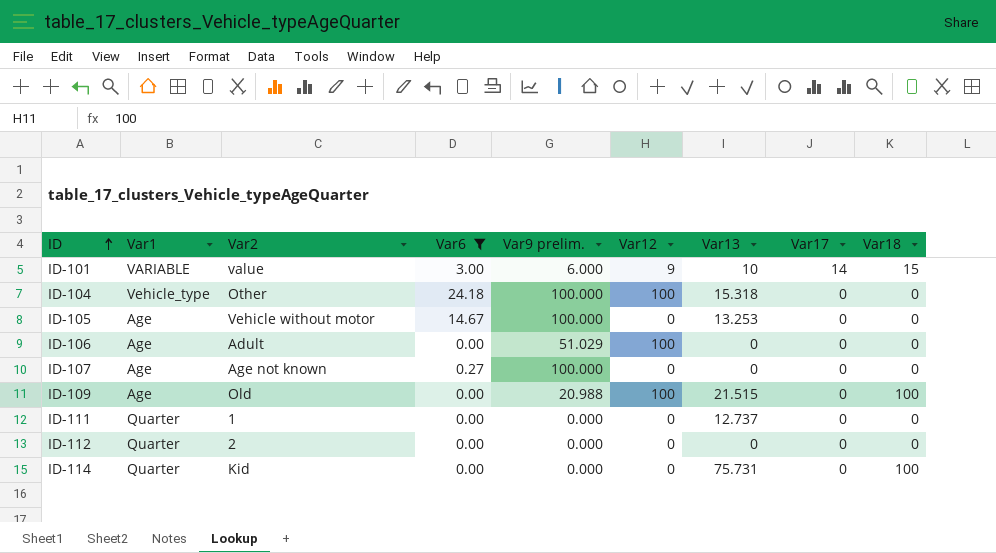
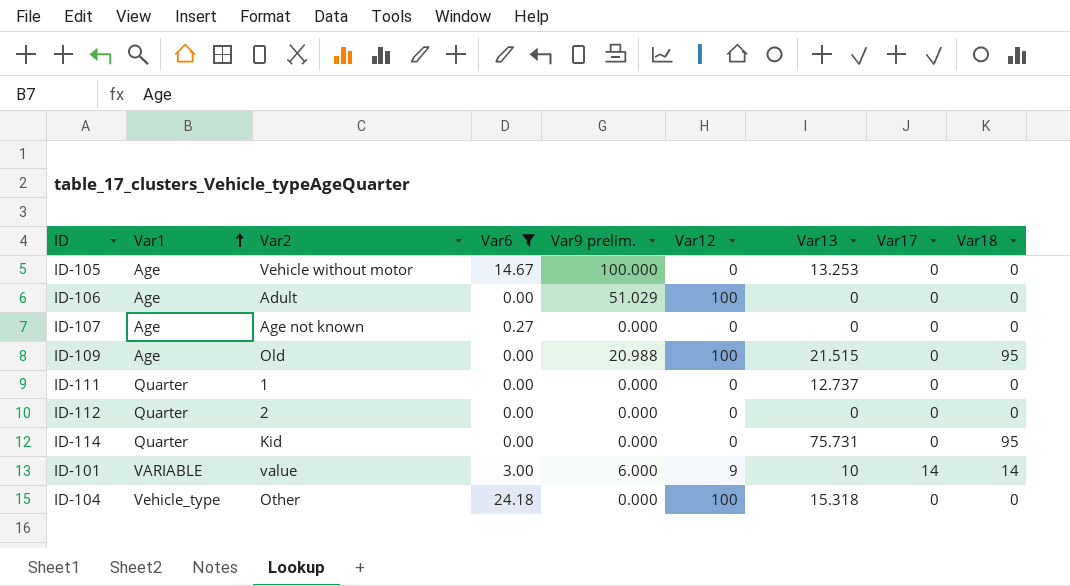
row order: ID ascending -> Var1 ascending
ID-107 | Var9 prelim.: 100.000 -> 0.000
ID-109 | Var18: 100 -> 95
ID-114 | Var18: 100 -> 95
ID-101 | Var18: 15 -> 14
ID-104 | Var9 prelim.: 100.000 -> 0.000

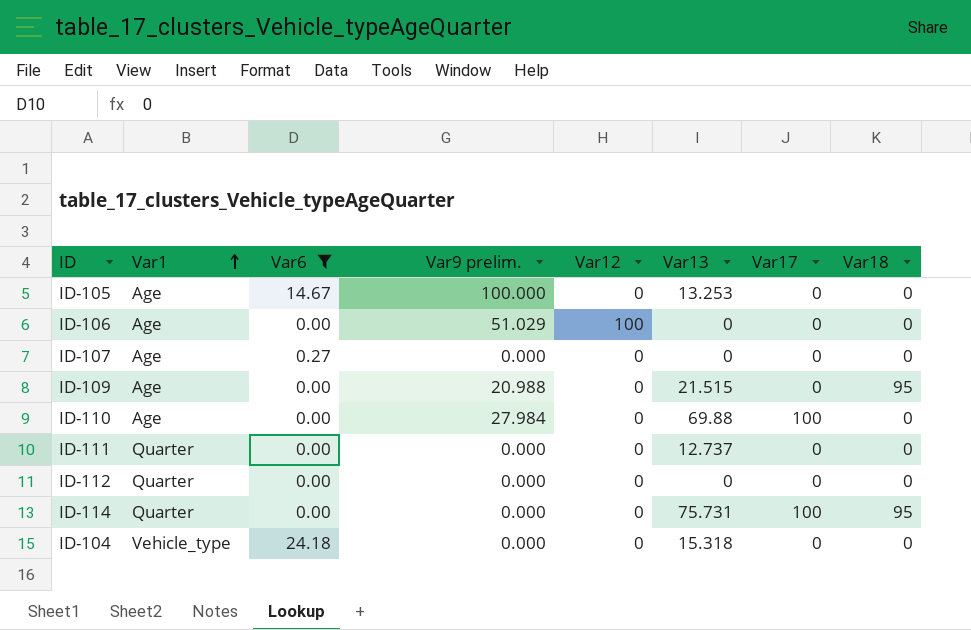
column Var2 | position: 3 -> none
row ID-101: VARIABLE | value | 3.00 | 6.000 | 9 | 10 | 14 | 14 -> none
ID-109 | Var12: 100 -> 0
row ID-110: none -> Age | 0.00 | 27.984 | 0 | 69.88 | 100 | 0
ID-114 | Var17: 0 -> 100
ID-104 | Var12: 100 -> 0

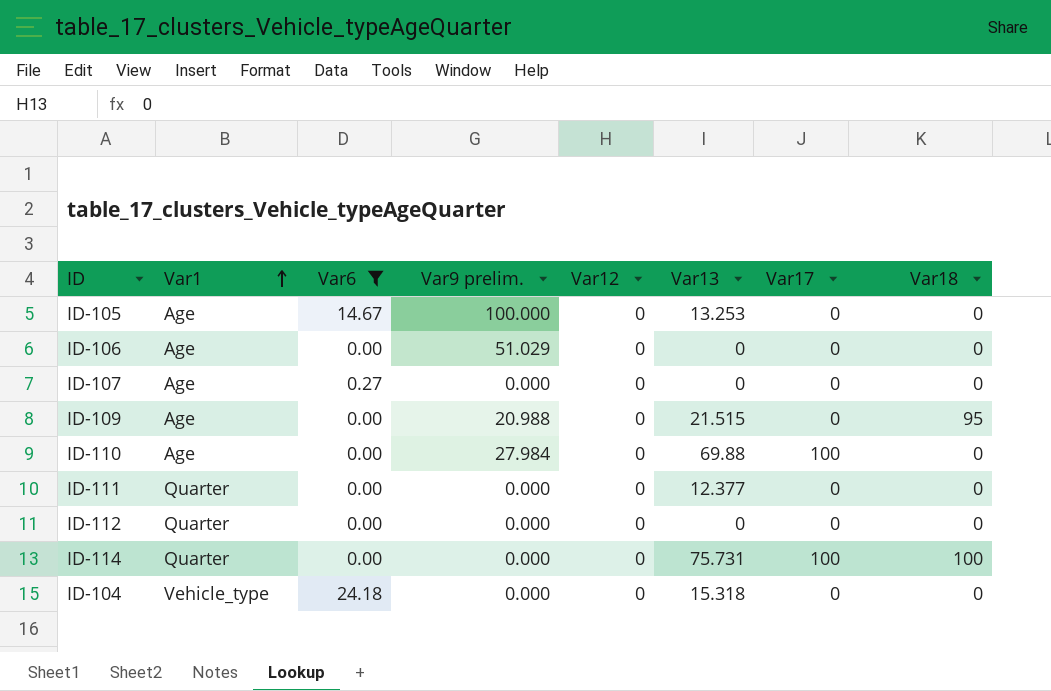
ID-106 | Var12: 100 -> 0
ID-111 | Var13: 12.737 -> 12.377
ID-114 | Var18: 95 -> 100

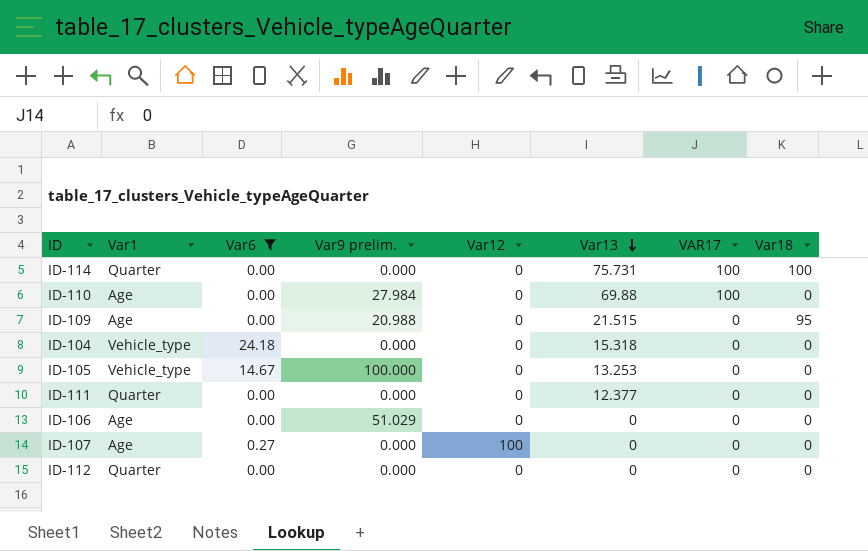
row order: Var1 ascending -> Var13 descending
column name: Var17 -> VAR17
ID-105 | Var1: Age -> Vehicle_type
ID-107 | Var12: 0 -> 100

